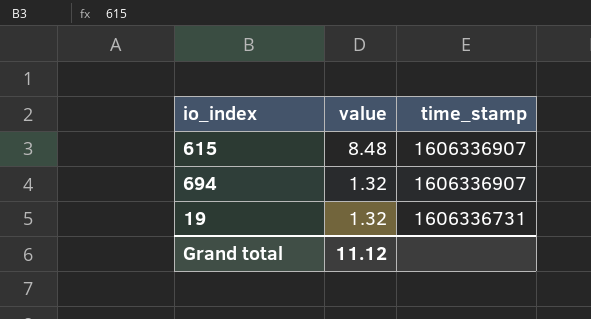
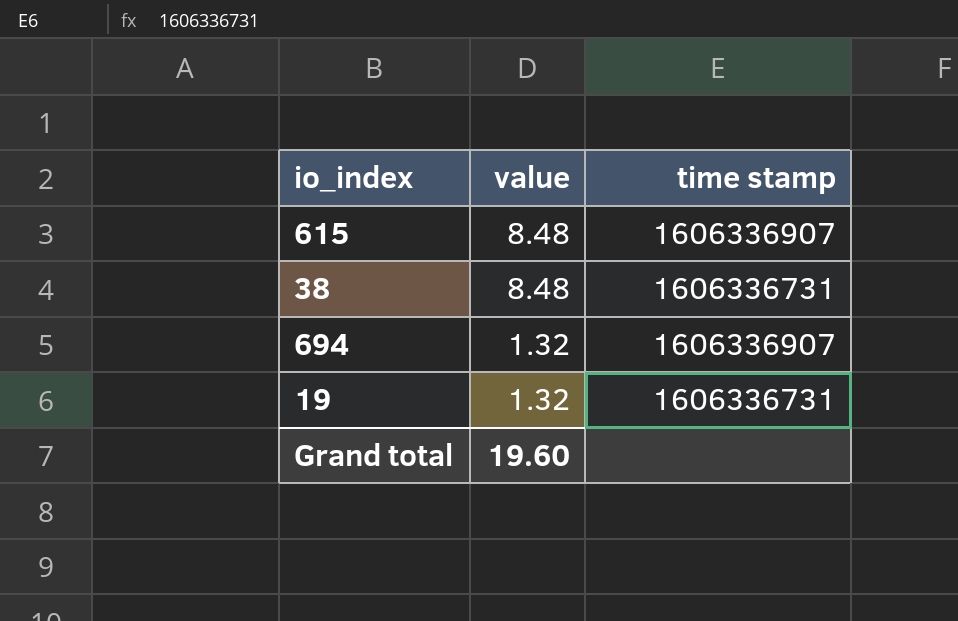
column name: time_stamp -> time stamp
row 38: none -> 8.48 | 1606336731
Grand total | value: 11.12 -> 19.60

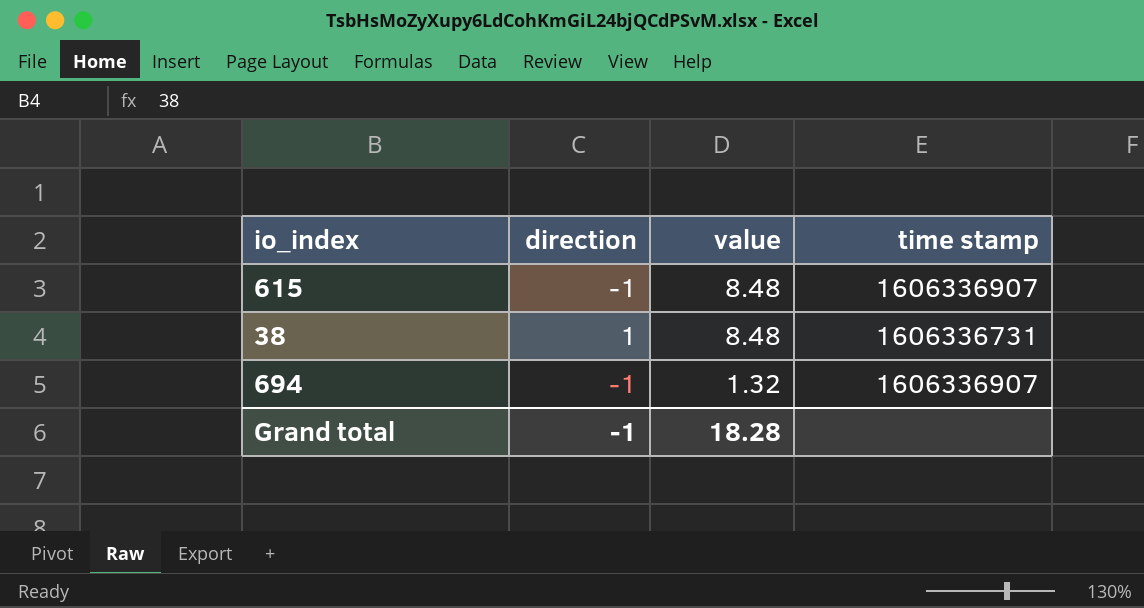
column direction | position: none -> 2
row 19: 1.32 | 1606336731 -> none
Grand total | value: 19.60 -> 18.28

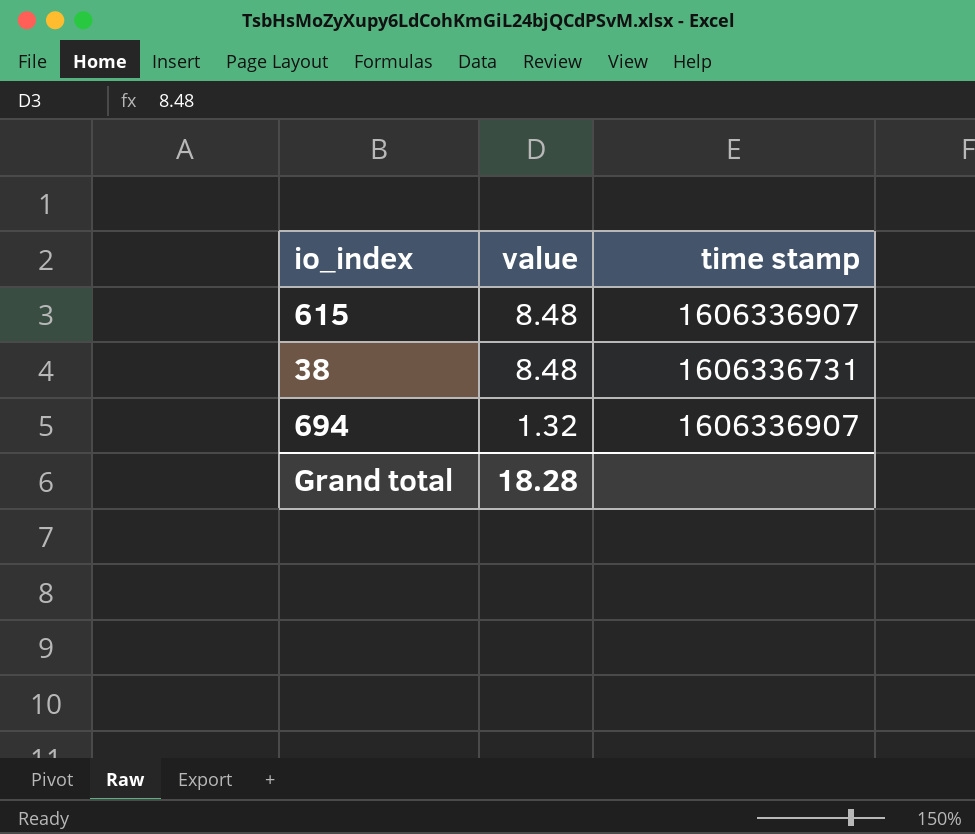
column direction | position: 2 -> none

